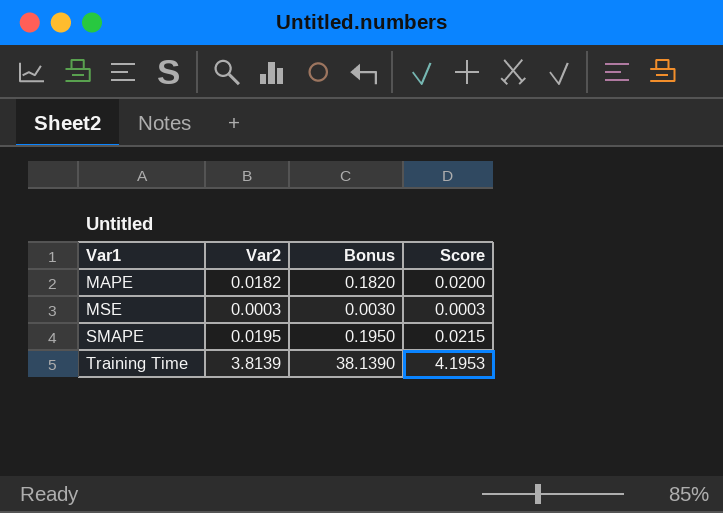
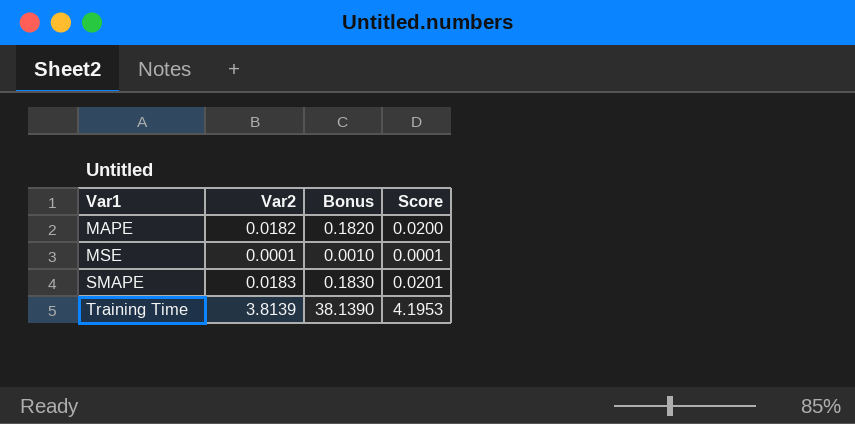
MSE | Var2: 0.0003 -> 0.0001
MSE | Bonus: 0.0030 -> 0.0010
MSE | Score: 0.0003 -> 0.0001
SMAPE | Var2: 0.0195 -> 0.0183
SMAPE | Bonus: 0.1950 -> 0.1830
SMAPE | Score: 0.0215 -> 0.0201

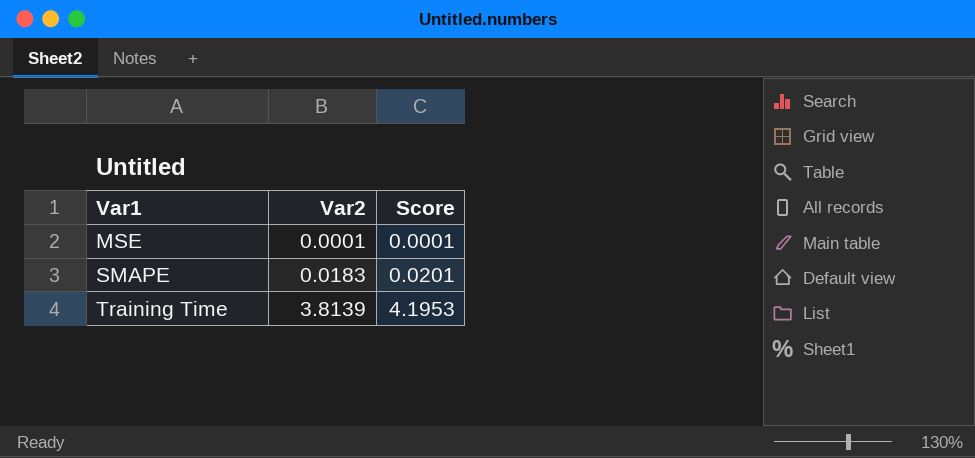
column Bonus | formula: [Var2] * 10 -> none
row MAPE: 0.0182 | 0.1820 | 0.0200 -> none

